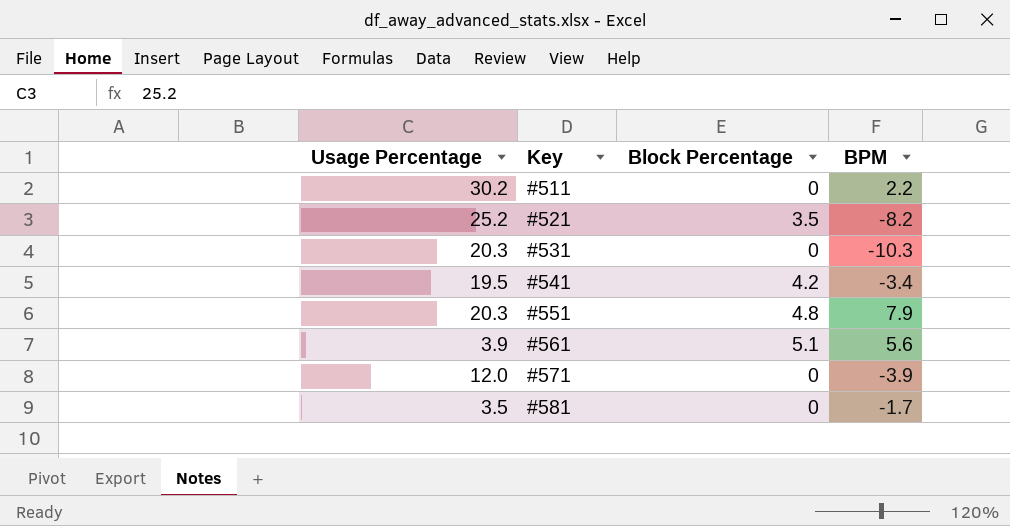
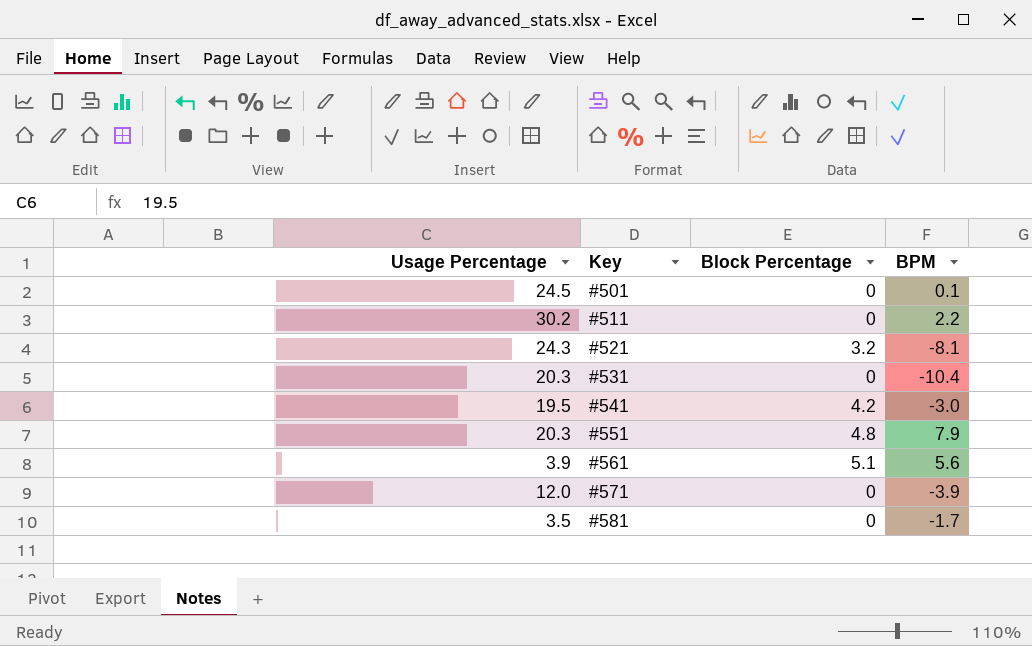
row #501: none -> 24.5 | 0 | 0.1
#521 | Usage Percentage: 25.2 -> 24.3
#521 | Block Percentage: 3.5 -> 3.2
#521 | BPM: -8.2 -> -8.1
#531 | BPM: -10.3 -> -10.4
#541 | BPM: -3.4 -> -3.0

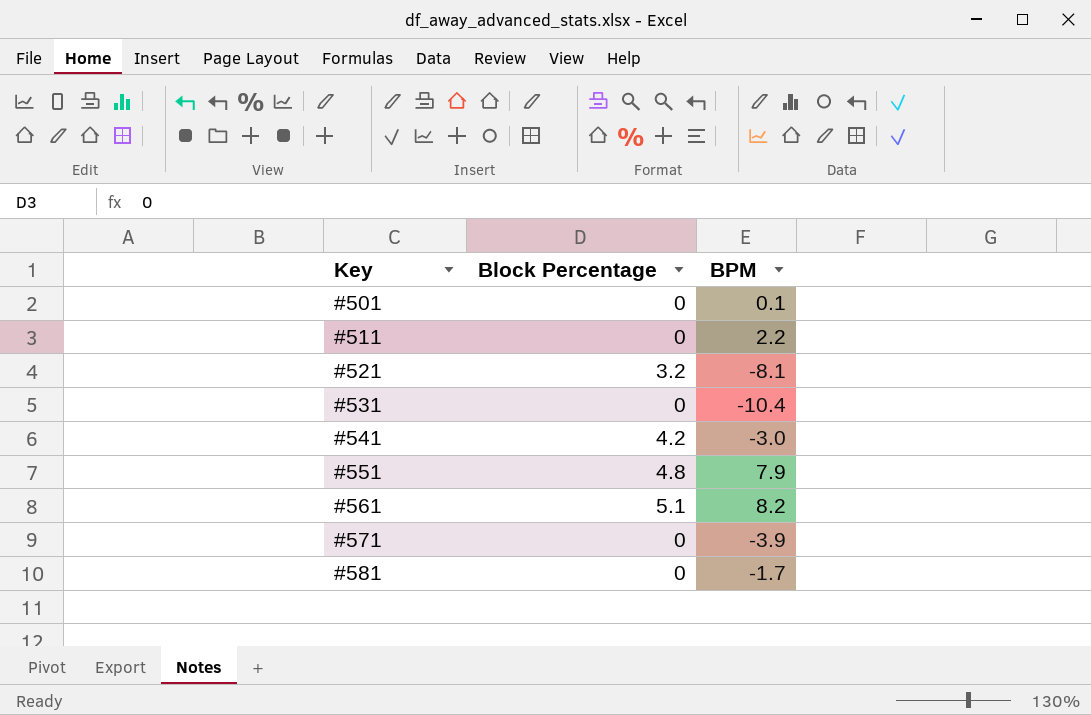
column Usage Percentage | position: 1 -> none
#561 | BPM: 5.6 -> 8.2

